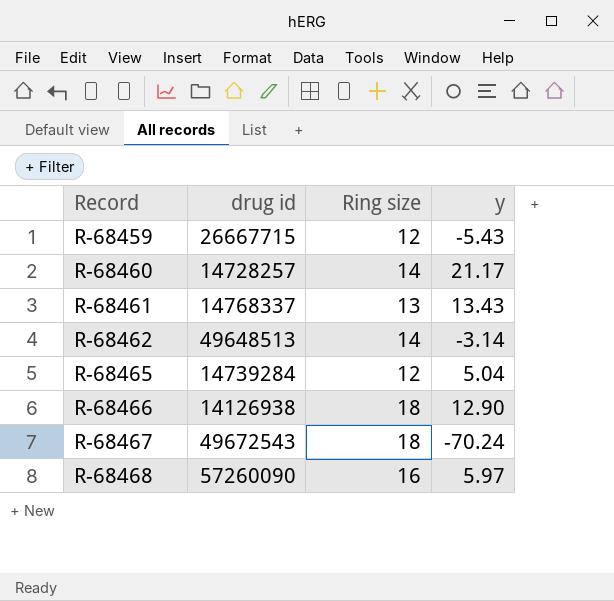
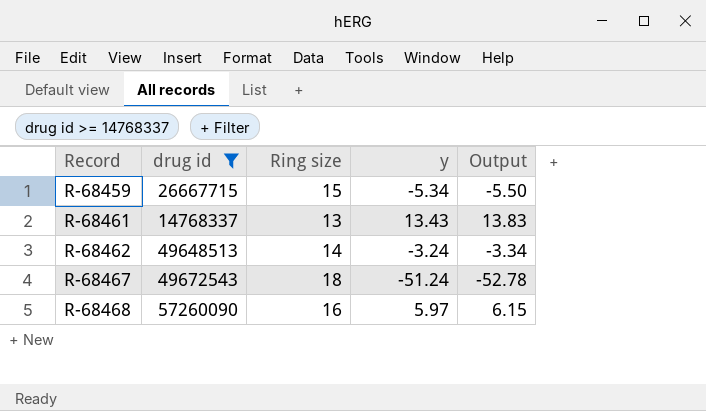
filter: none -> drug id >= 14768337
column Output | formula: none -> [y] * 1.03
R-68459 | Ring size: 12 -> 15
R-68459 | y: -5.43 -> -5.34
R-68462 | y: -3.14 -> -3.24
R-68467 | y: -70.24 -> -51.24

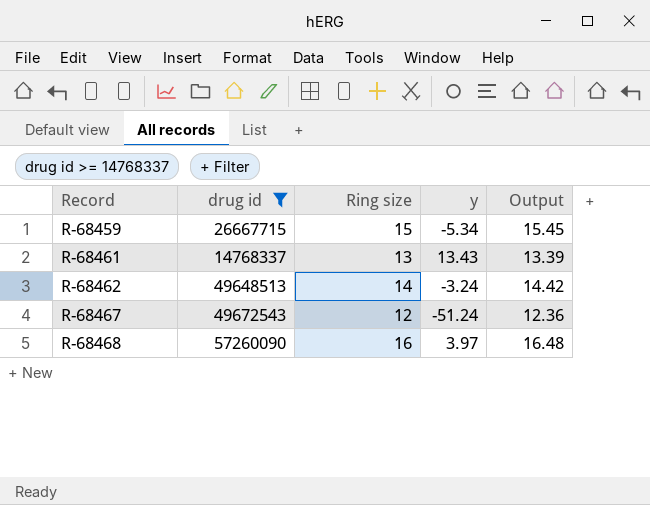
column Output | formula: [y] * 1.03 -> [Ring size] * 1.03
R-68467 | Ring size: 18 -> 12
R-68468 | y: 5.97 -> 3.97

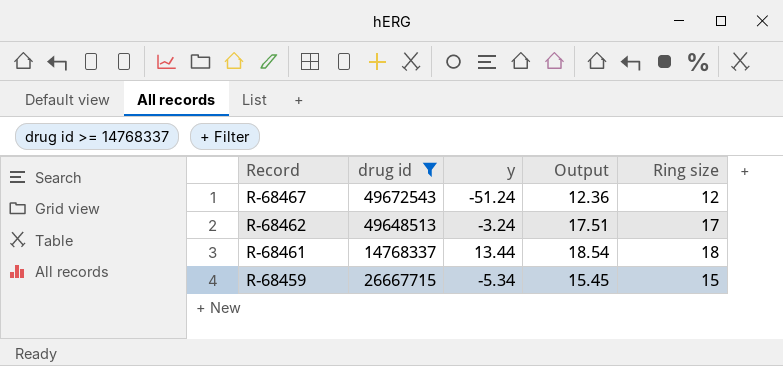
row order: Record ascending -> Record descending
column Ring size | position: 3 -> 5
row R-68468: 57260090 | 16 | 3.97 | 16.48 -> none
R-68462 | Output: 14.42 -> 17.51
R-68462 | Ring size: 14 -> 17
R-68461 | y: 13.43 -> 13.44
R-68461 | Output: 13.39 -> 18.54
R-68461 | Ring size: 13 -> 18

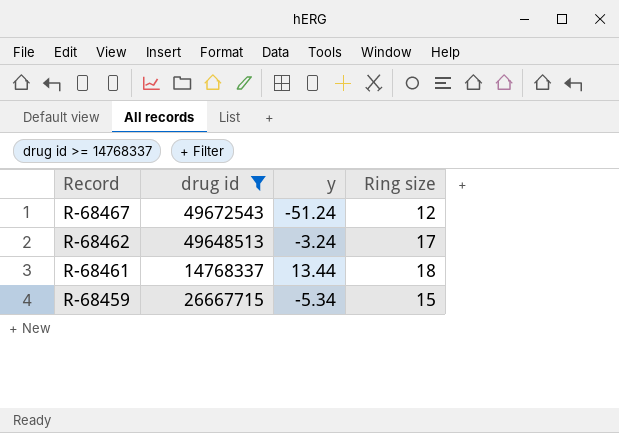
column Output | formula: [Ring size] * 1.03 -> none

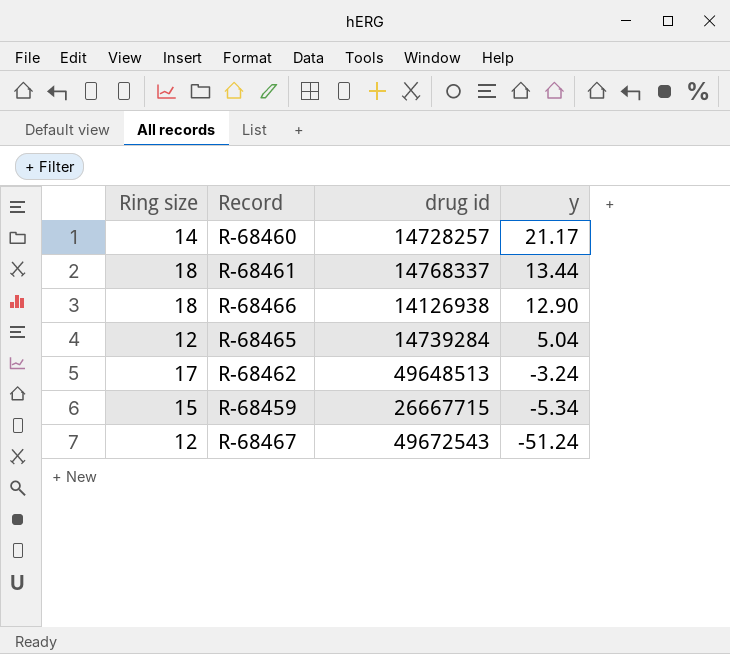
filter: drug id >= 14768337 -> none
row order: Record descending -> y descending
column Ring size | position: 4 -> 1

